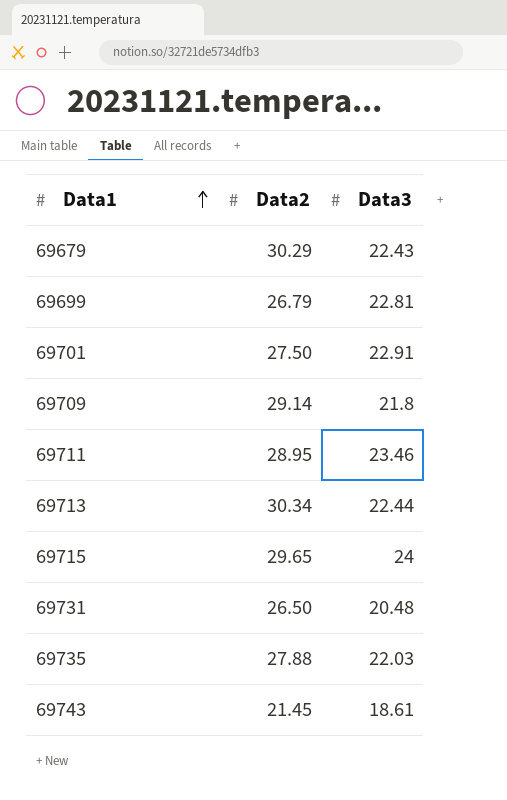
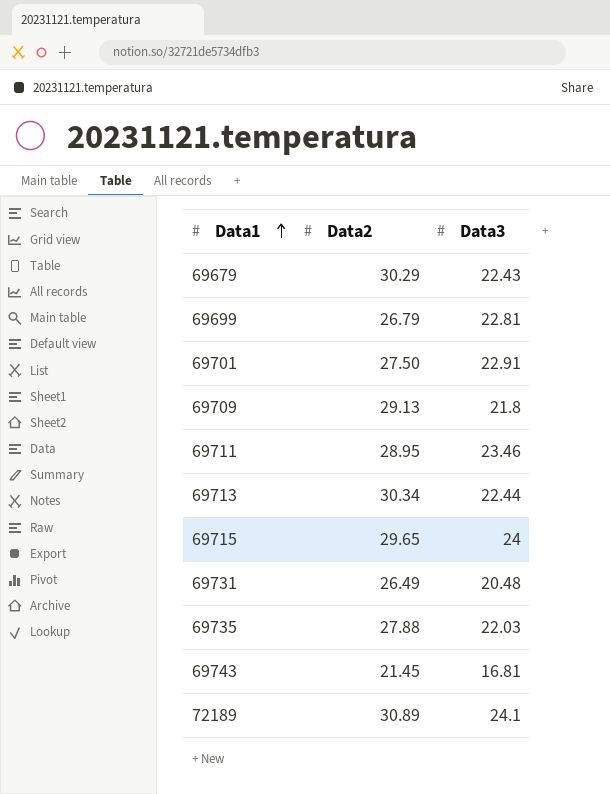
69709 | Data2: 29.14 -> 29.13
69731 | Data2: 26.50 -> 26.49
69743 | Data3: 18.61 -> 16.81
row 72189: none -> 30.89 | 24.1

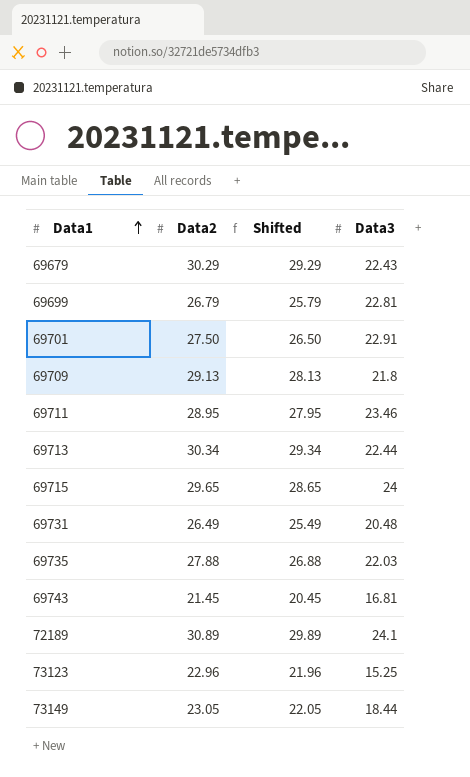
column Shifted | formula: none -> [Data2] - 1
row 73123: none -> 22.96 | 21.96 | 15.25
row 73149: none -> 23.05 | 22.05 | 18.44

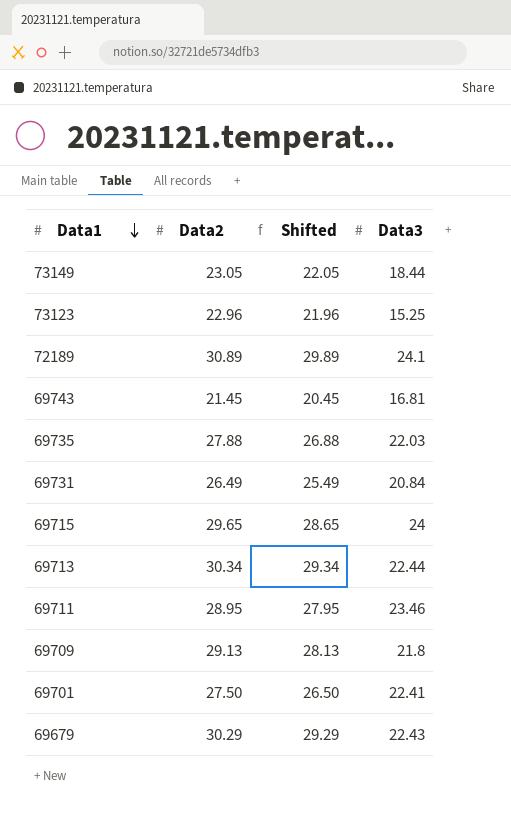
row order: Data1 ascending -> Data1 descending
row 69699: 26.79 | 25.79 | 22.81 -> none
69731 | Data3: 20.48 -> 20.84
69701 | Data3: 22.91 -> 22.41

